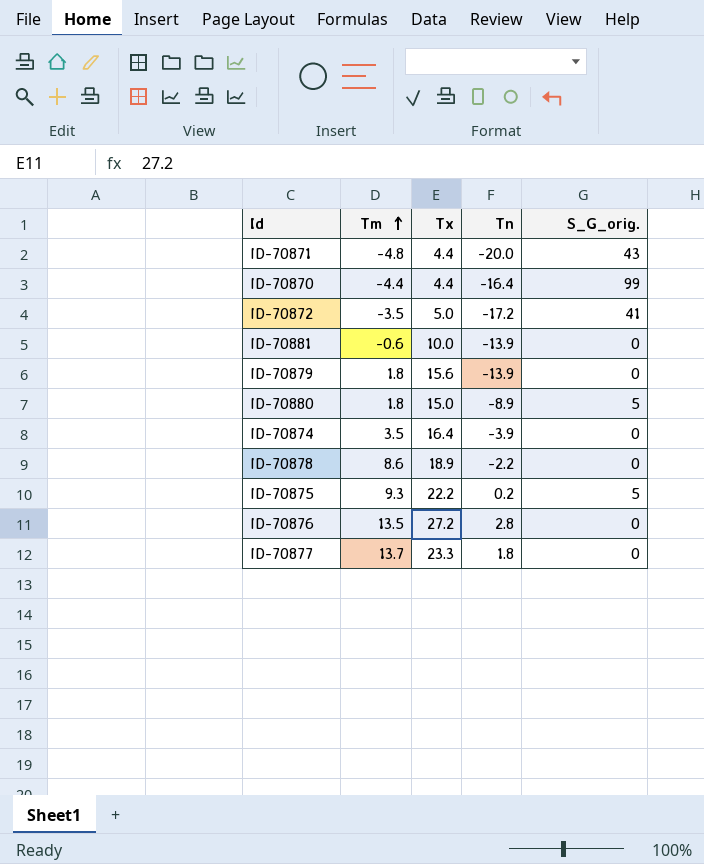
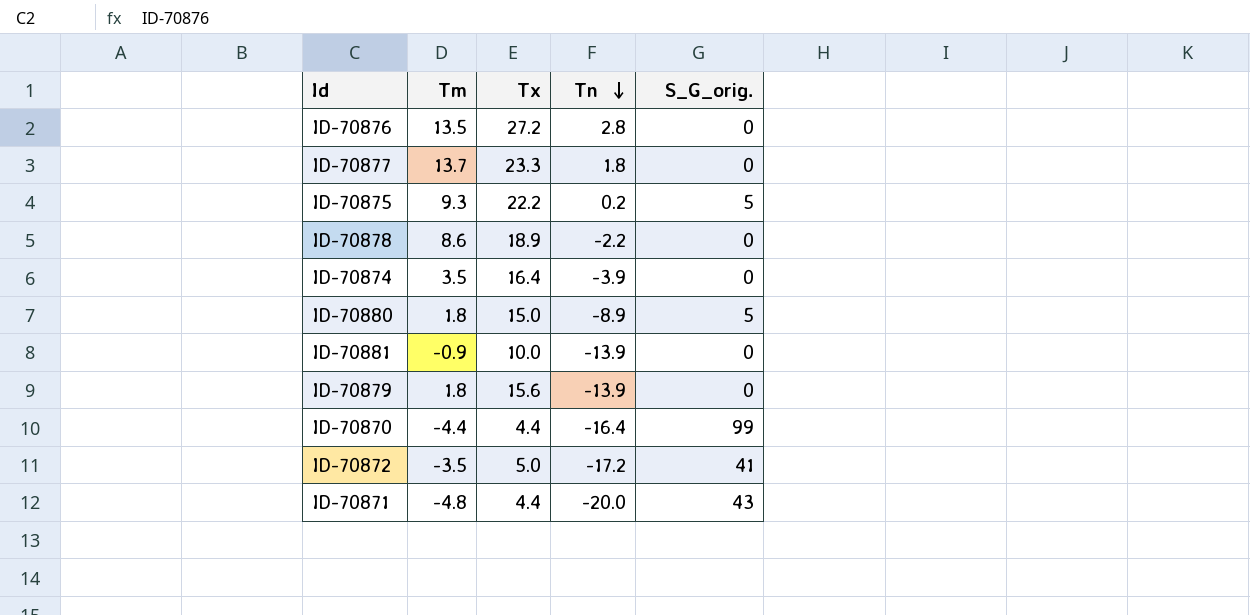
row order: Tm ascending -> Tn descending
ID-70881 | Tm: -0.6 -> -0.9

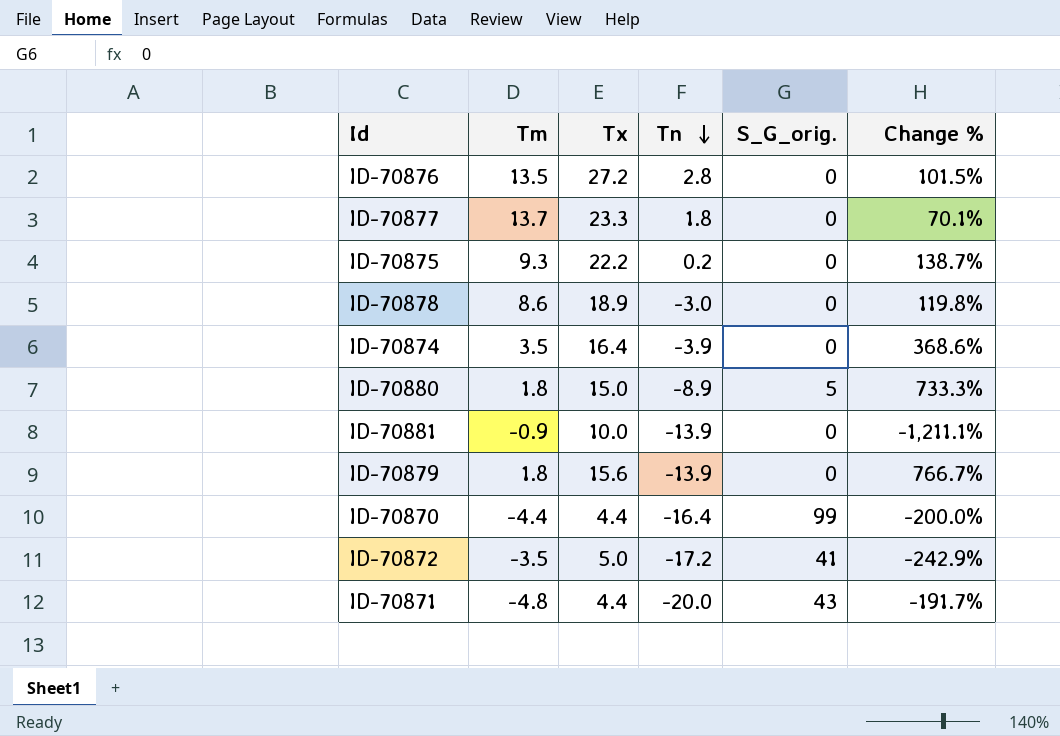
column Change % | formula: none -> ([Tx] - [Tm]) / [Tm]
ID-70875 | S_G_orig.: 5 -> 0
ID-70878 | Tn: -2.2 -> -3.0

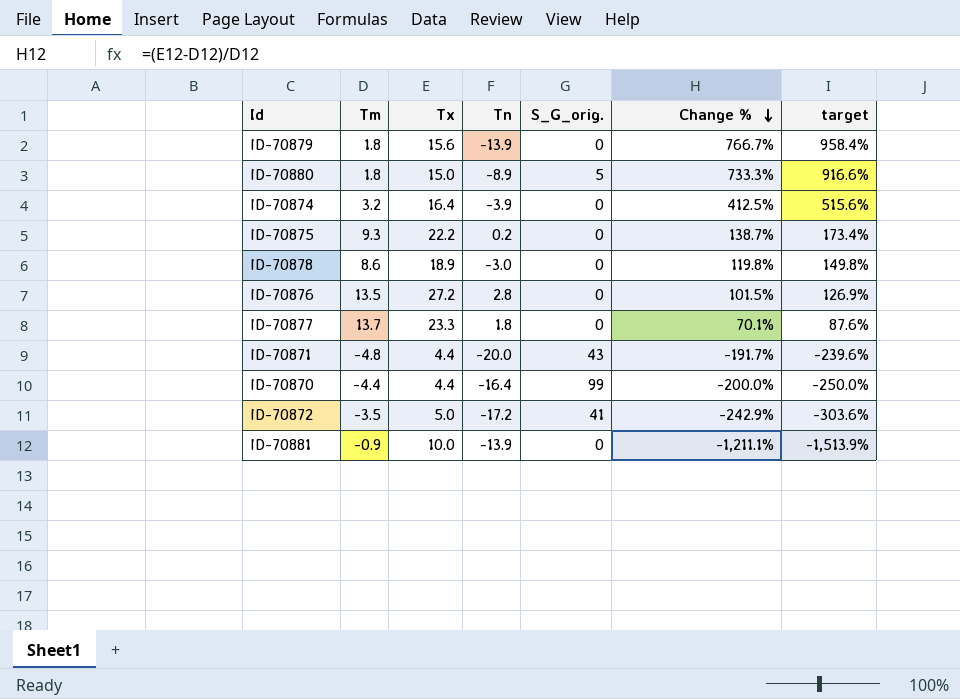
row order: Tn descending -> Change % descending
column target | formula: none -> [Change %] * 1.25
ID-70874 | Tm: 3.5 -> 3.2
ID-70874 | Change %: 368.6% -> 412.5%

